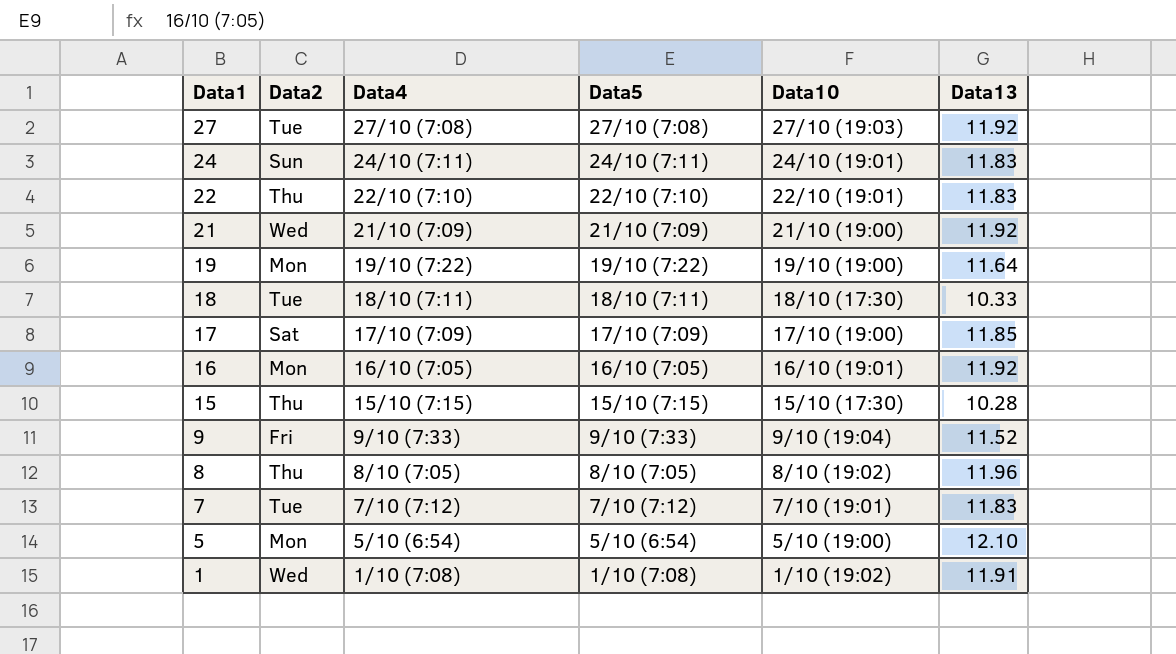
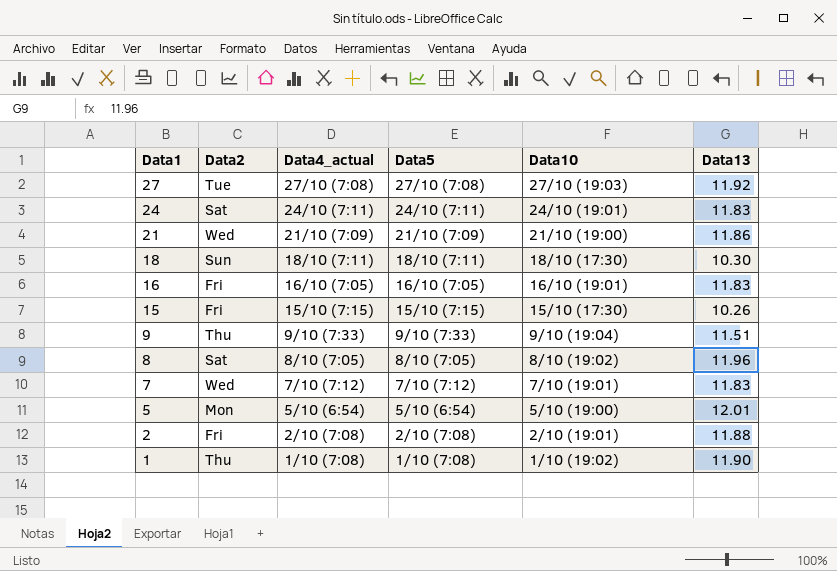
column name: Data4 -> Data4_actual
row 22: Thu | 22/10 (7:10) | 22/10 (7:10) | 22/10 (19:01) | 11.83 -> none
row 19: Mon | 19/10 (7:22) | 19/10 (7:22) | 19/10 (19:00) | 11.64 -> none
row 17: Sat | 17/10 (7:09) | 17/10 (7:09) | 17/10 (19:00) | 11.85 -> none
24 | Data2: Sun -> Sat
21 | Data13: 11.92 -> 11.86
18 | Data2: Tue -> Sun
18 | Data13: 10.33 -> 10.30
16 | Data2: Mon -> Fri
16 | Data13: 11.92 -> 11.83
15 | Data2: Thu -> Fri
15 | Data13: 10.28 -> 10.26
9 | Data2: Fri -> Thu
9 | Data13: 11.52 -> 11.51
8 | Data2: Thu -> Sat
7 | Data2: Tue -> Wed
5 | Data13: 12.10 -> 12.01
row 2: none -> Fri | 2/10 (7:08) | 2/10 (7:08) | 2/10 (19:01) | 11.88
1 | Data2: Wed -> Thu
1 | Data13: 11.91 -> 11.90

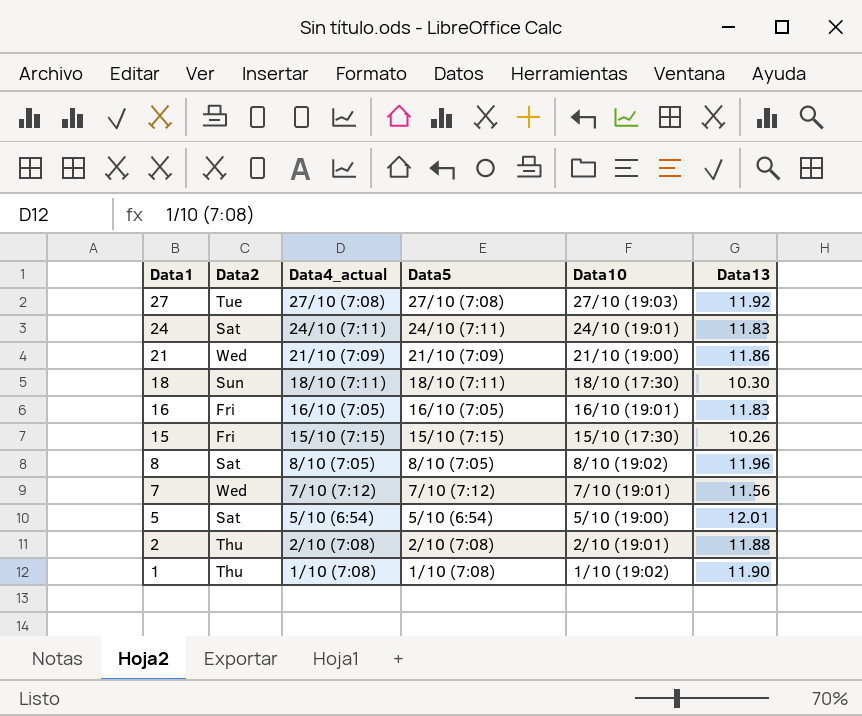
row 9: Thu | 9/10 (7:33) | 9/10 (7:33) | 9/10 (19:04) | 11.51 -> none
7 | Data13: 11.83 -> 11.56
5 | Data2: Mon -> Sat
2 | Data2: Fri -> Thu

